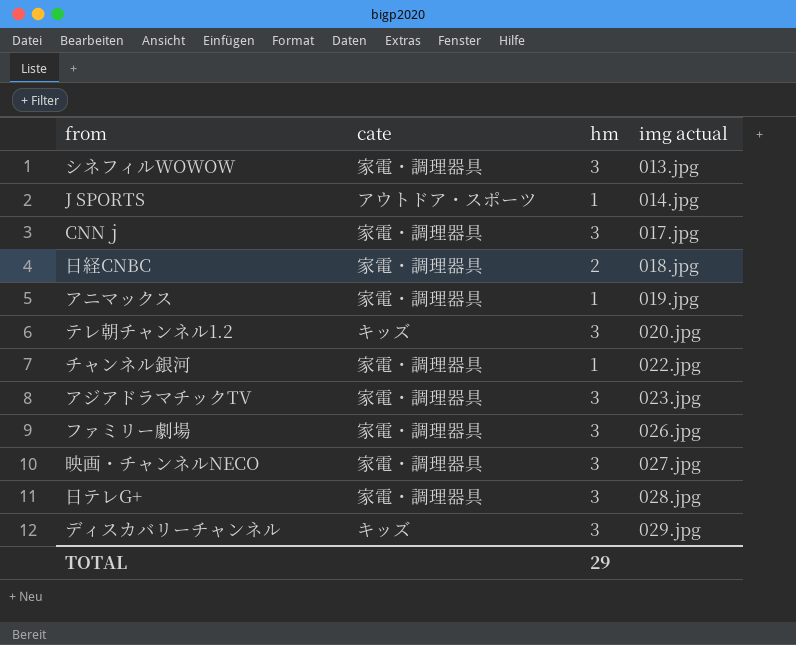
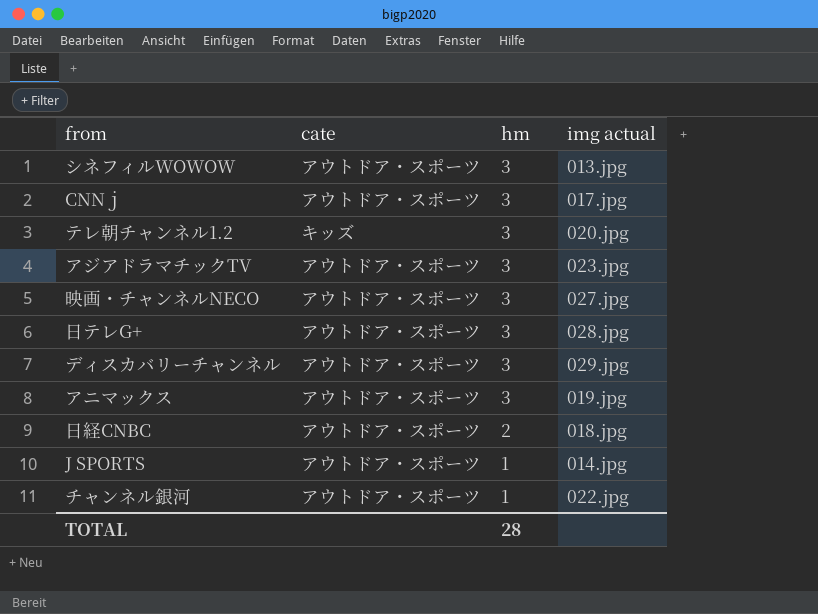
row order: img actual ascending -> hm descending
row ファミリー劇場: 家電・調理器具 | 3 | 026.jpg -> none
シネフィルWOWOW | cate: 家電・調理器具 -> アウトドア・スポーツ
CNNｊ | cate: 家電・調理器具 -> アウトドア・スポーツ
アジアドラマチックTV | cate: 家電・調理器具 -> アウトドア・スポーツ
映画・チャンネルNECO | cate: 家電・調理器具 -> アウトドア・スポーツ
日テレG+ | cate: 家電・調理器具 -> アウトドア・スポーツ
ディスカバリーチャンネル | cate: キッズ -> アウトドア・スポーツ
アニマックス | cate: 家電・調理器具 -> アウトドア・スポーツ
アニマックス | hm: 1 -> 3
日経CNBC | cate: 家電・調理器具 -> アウトドア・スポーツ
チャンネル銀河 | cate: 家電・調理器具 -> アウトドア・スポーツ
TOTAL | hm: 29 -> 28

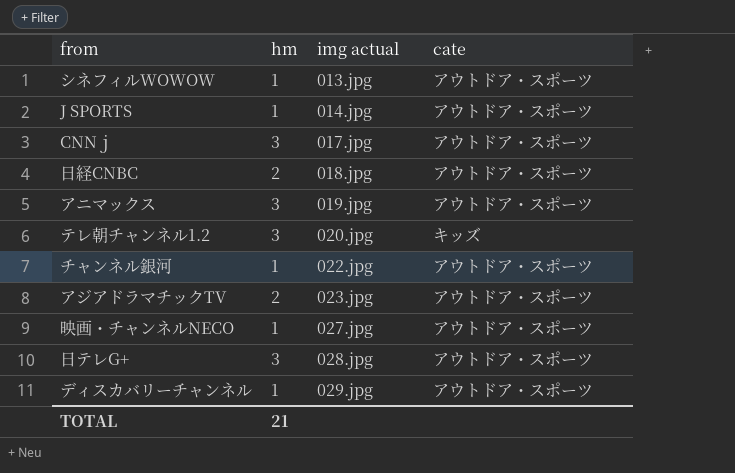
row order: hm descending -> img actual ascending
column cate | position: 2 -> 4
シネフィルWOWOW | hm: 3 -> 1
アジアドラマチックTV | hm: 3 -> 2
映画・チャンネルNECO | hm: 3 -> 1
ディスカバリーチャンネル | hm: 3 -> 1
TOTAL | hm: 28 -> 21

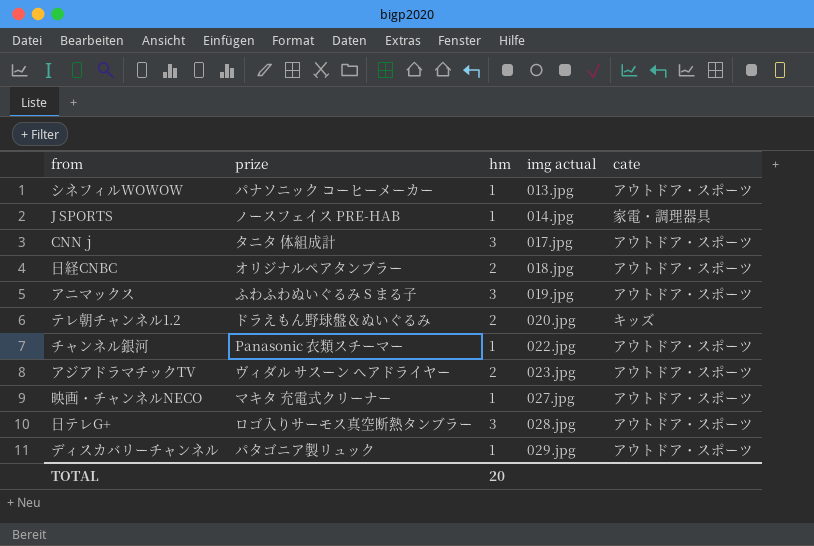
column prize | position: none -> 2
J SPORTS | cate: アウトドア・スポーツ -> 家電・調理器具
テレ朝チャンネル1.2 | hm: 3 -> 2
TOTAL | hm: 21 -> 20

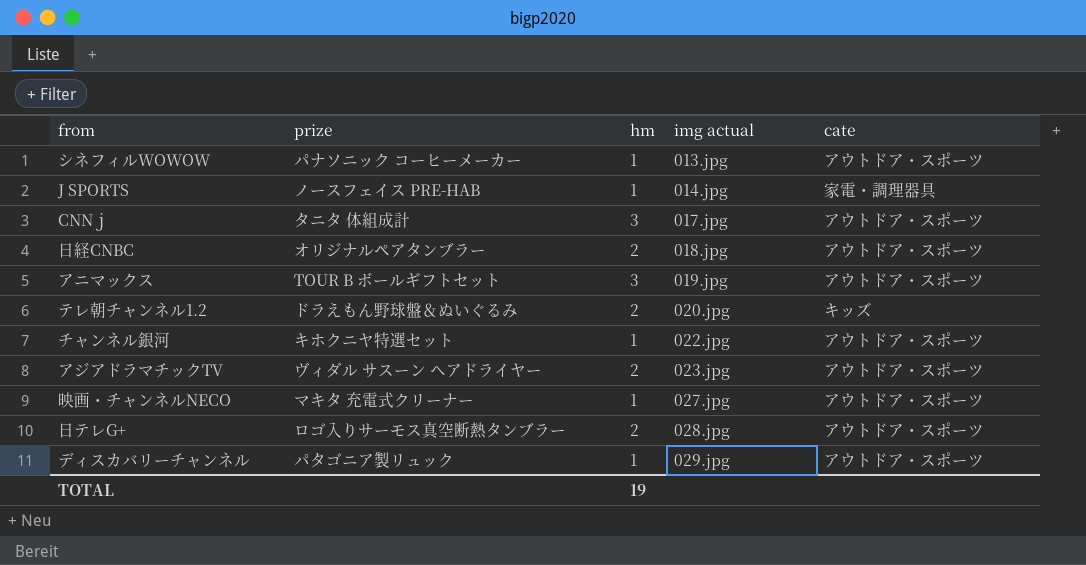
アニマックス | prize: ふわふわぬいぐるみ S まる子 -> TOUR B ボールギフトセット
チャンネル銀河 | prize: Panasonic 衣類スチーマー -> キホクニヤ特選セット
日テレG+ | hm: 3 -> 2
TOTAL | hm: 20 -> 19

